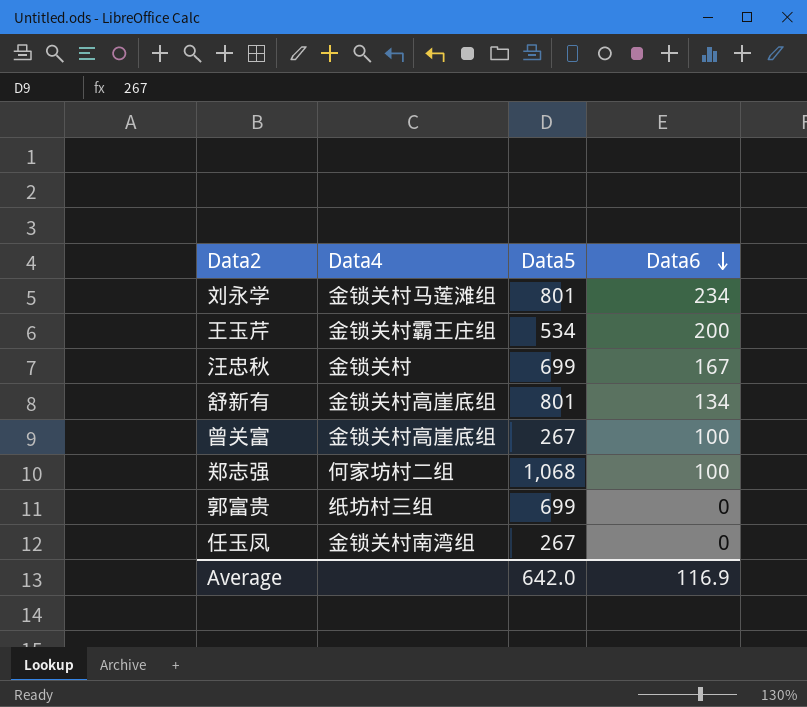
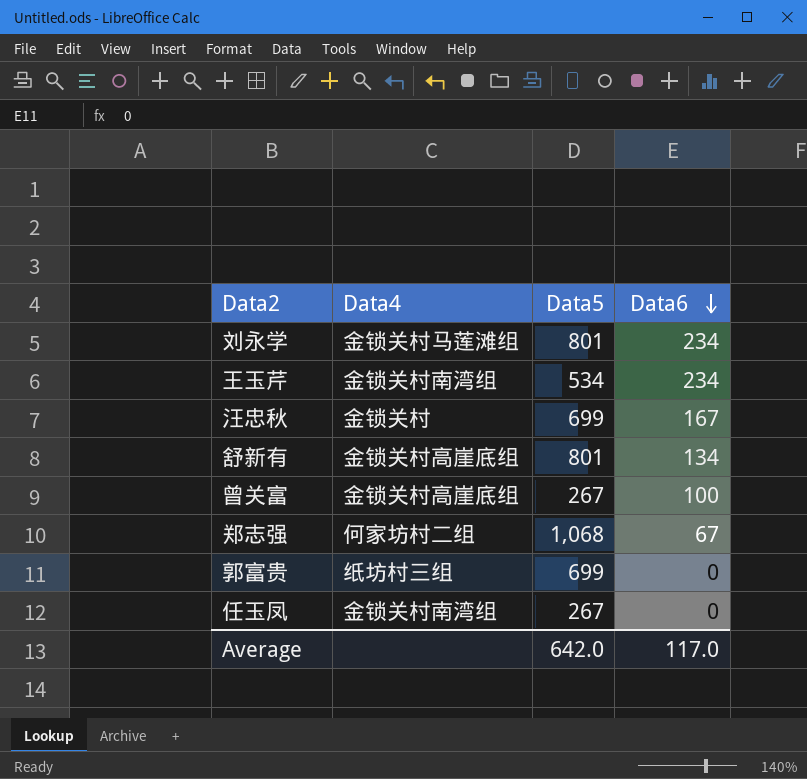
王玉芹 | Data4: 金锁关村霸王庄组 -> 金锁关村南湾组
王玉芹 | Data6: 200 -> 234
郑志强 | Data6: 100 -> 67
Average | Data6: 116.9 -> 117.0

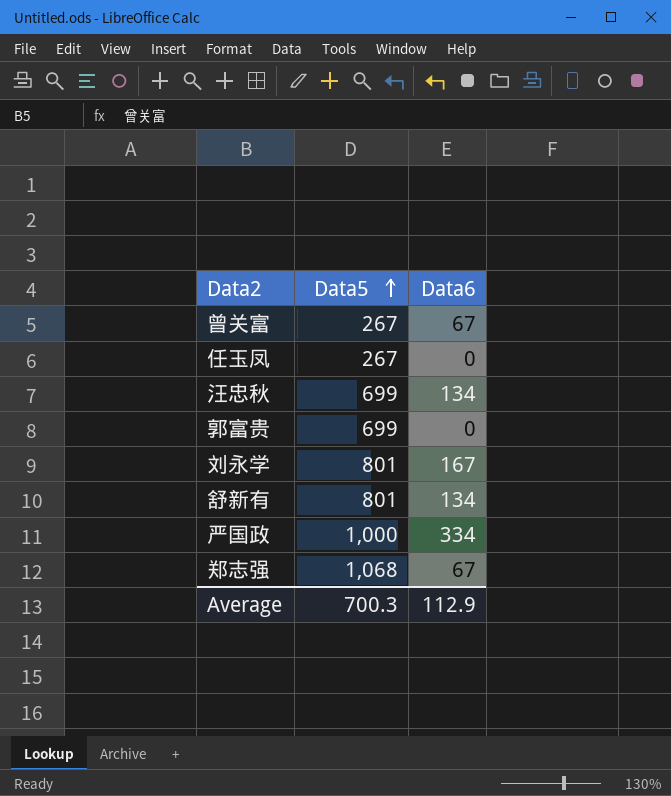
row order: Data6 descending -> Data5 ascending
column Data4 | position: 2 -> none
row 王玉芹: 金锁关村南湾组 | 534 | 234 -> none
曾关富 | Data6: 100 -> 67
汪忠秋 | Data6: 167 -> 134
刘永学 | Data6: 234 -> 167
row 严国政: none -> 1,000 | 334
Average | Data5: 642.0 -> 700.3
Average | Data6: 117.0 -> 112.9

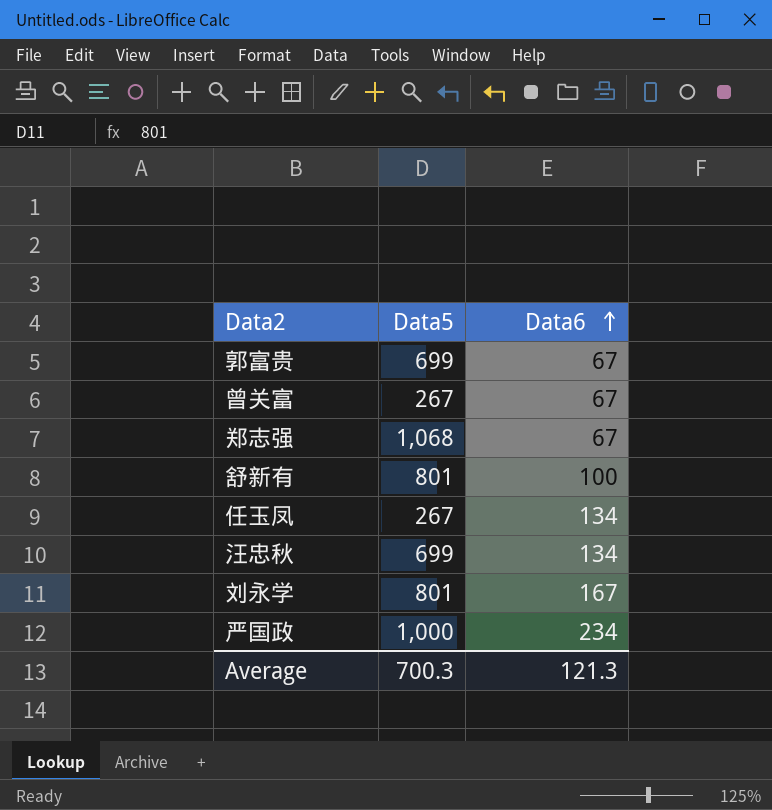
row order: Data5 ascending -> Data6 ascending
郭富贵 | Data6: 0 -> 67
舒新有 | Data6: 134 -> 100
任玉凤 | Data6: 0 -> 134
严国政 | Data6: 334 -> 234
Average | Data6: 112.9 -> 121.3

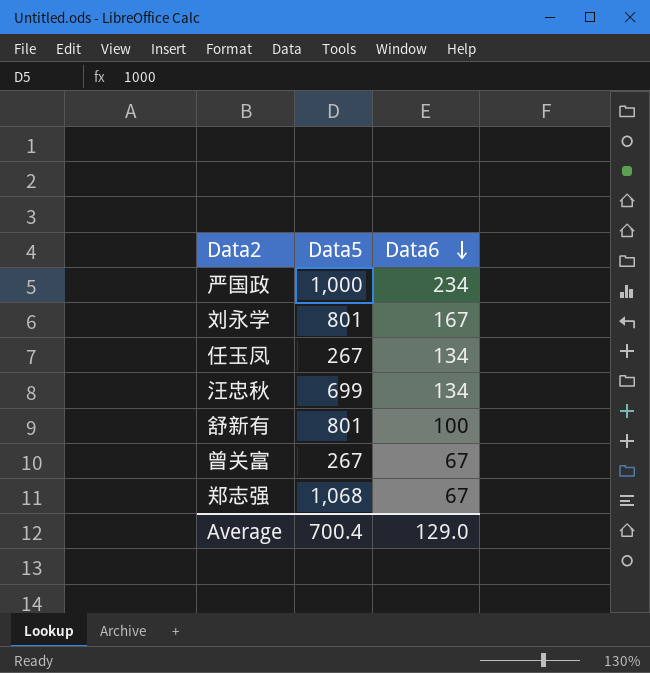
row order: Data6 ascending -> Data6 descending
row 郭富贵: 699 | 67 -> none
Average | Data5: 700.3 -> 700.4
Average | Data6: 121.3 -> 129.0

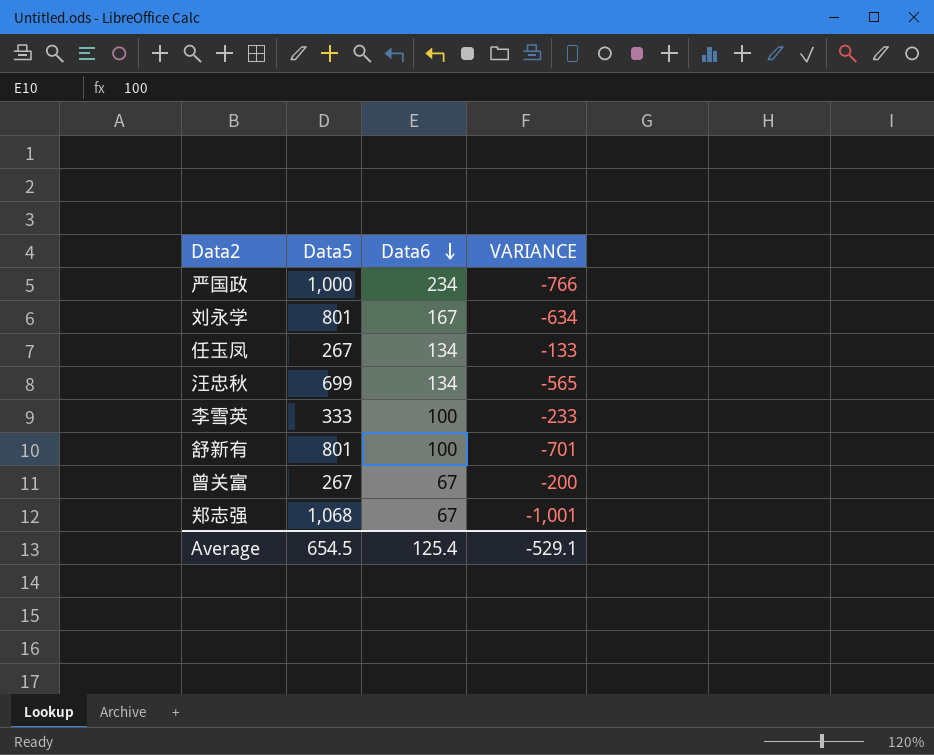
column VARIANCE | formula: none -> [Data6] - [Data5]
row 李雪英: none -> 333 | 100 | -233
Average | Data5: 700.4 -> 654.5
Average | Data6: 129.0 -> 125.4

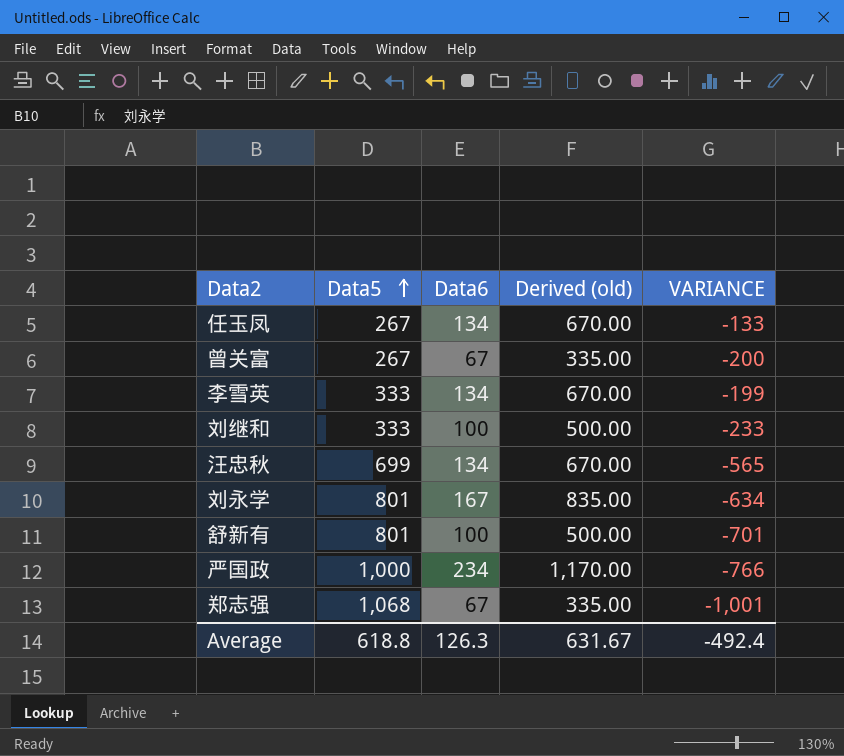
row order: Data6 descending -> Data5 ascending
column Derived (old) | formula: none -> [Data6] * 5
李雪英 | Data6: 100 -> 134
李雪英 | VARIANCE: -233 -> -199
row 刘继和: none -> 333 | 100 | 500.00 | -233
Average | Data5: 654.5 -> 618.8
Average | Data6: 125.4 -> 126.3
Average | VARIANCE: -529.1 -> -492.4

